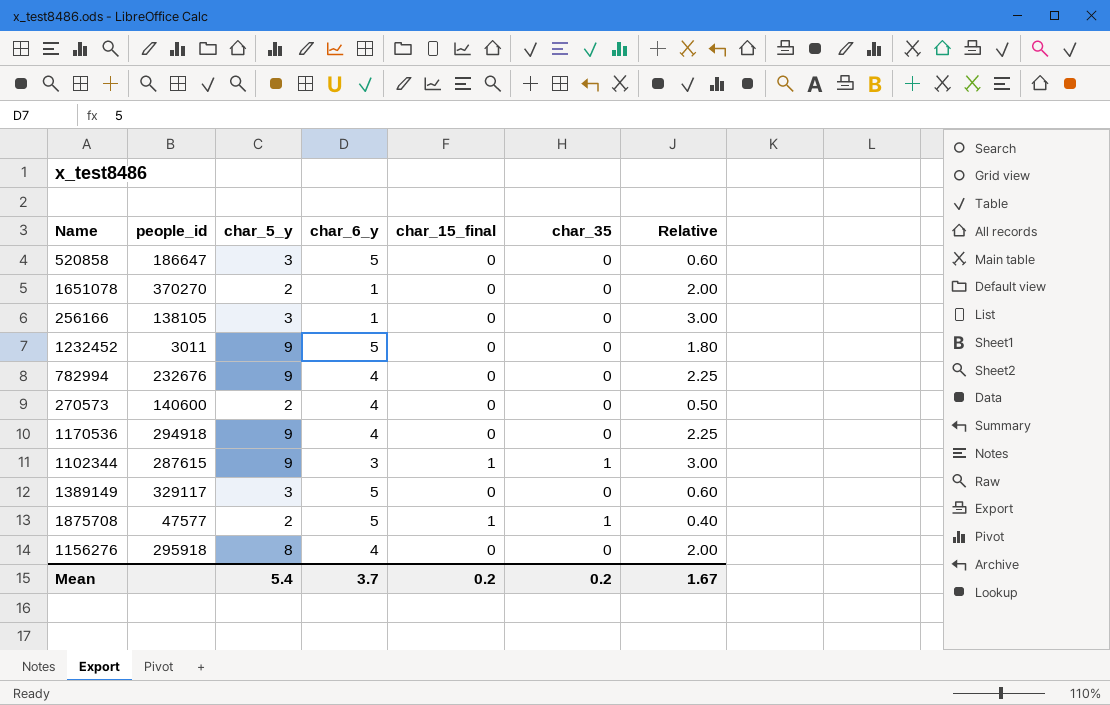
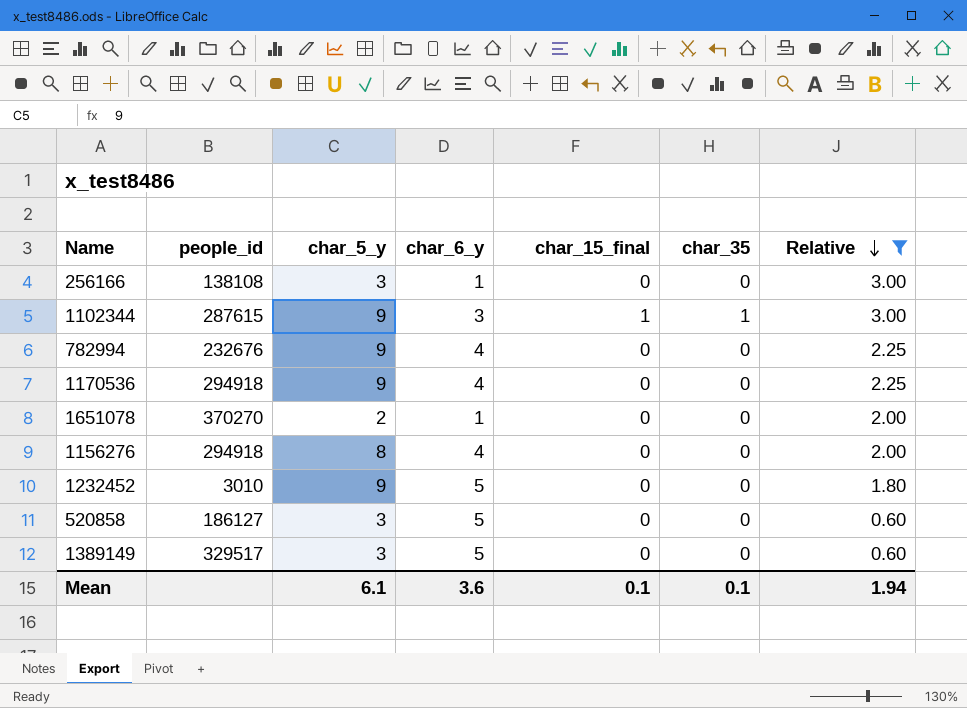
filter: none -> Relative >= 0.60
row order: none -> Relative descending
256166 | people_id: 138105 -> 138108
1156276 | people_id: 295918 -> 294918
1232452 | people_id: 3011 -> 3010
520858 | people_id: 186647 -> 186127
1389149 | people_id: 329117 -> 329517
Mean | char_5_y: 5.4 -> 6.1
Mean | char_6_y: 3.7 -> 3.6
Mean | char_15_final: 0.2 -> 0.1
Mean | char_35: 0.2 -> 0.1
Mean | Relative: 1.67 -> 1.94

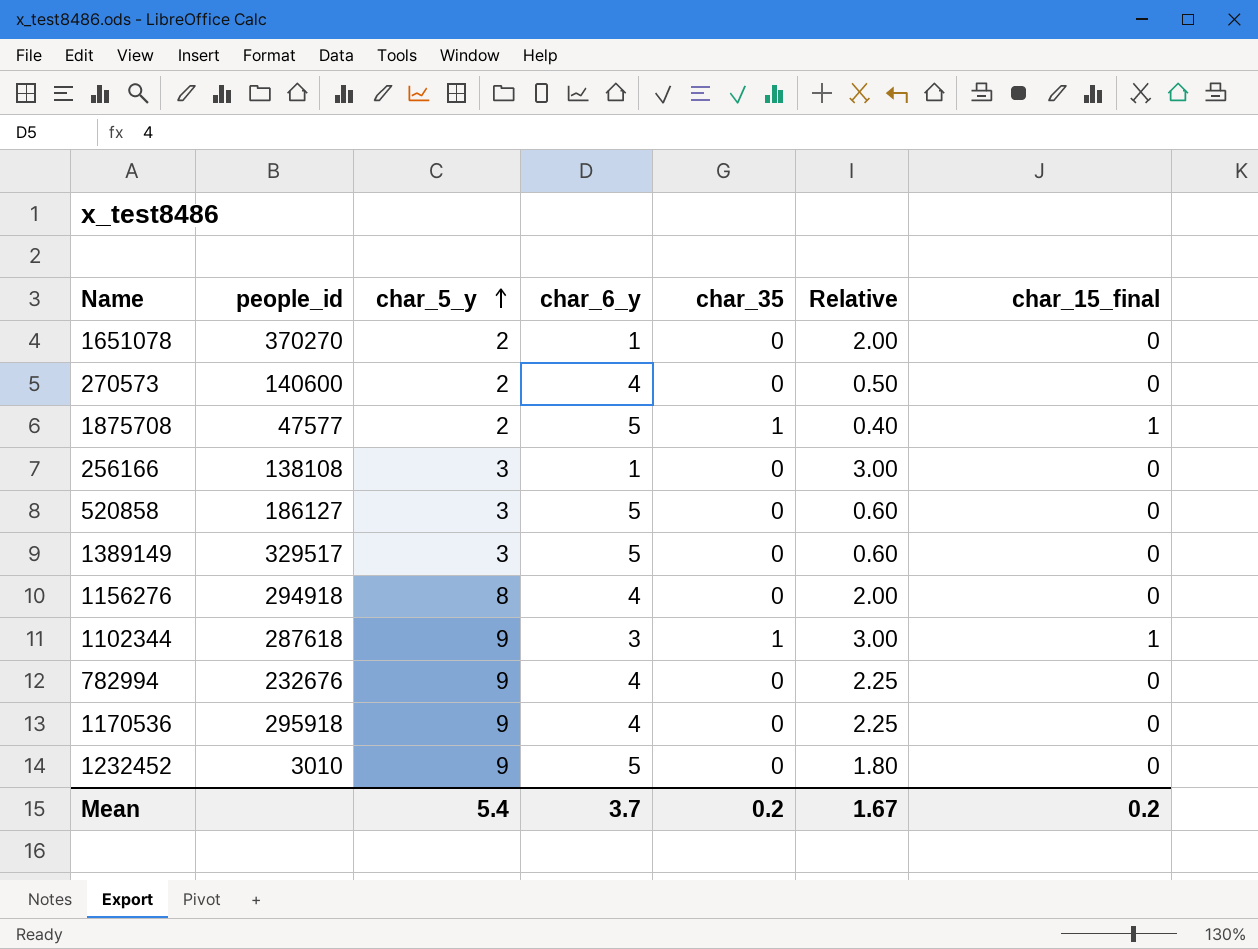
filter: Relative >= 0.60 -> none
row order: Relative descending -> char_5_y ascending
column char_15_final | position: 5 -> 7
1102344 | people_id: 287615 -> 287618
1170536 | people_id: 294918 -> 295918
Mean | char_5_y: 6.1 -> 5.4
Mean | char_6_y: 3.6 -> 3.7
Mean | char_35: 0.1 -> 0.2
Mean | Relative: 1.94 -> 1.67
Mean | char_15_final: 0.1 -> 0.2

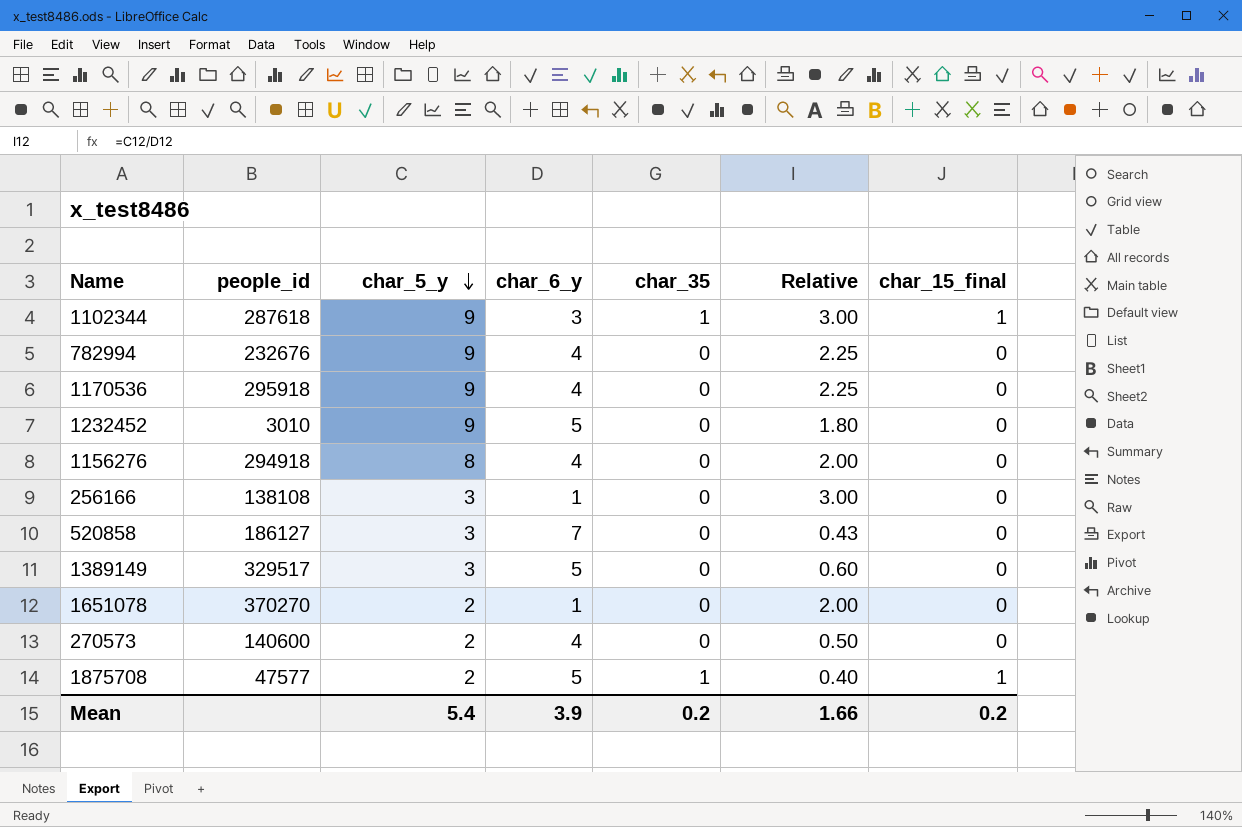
row order: char_5_y ascending -> char_5_y descending
520858 | char_6_y: 5 -> 7
520858 | Relative: 0.60 -> 0.43
Mean | char_6_y: 3.7 -> 3.9
Mean | Relative: 1.67 -> 1.66

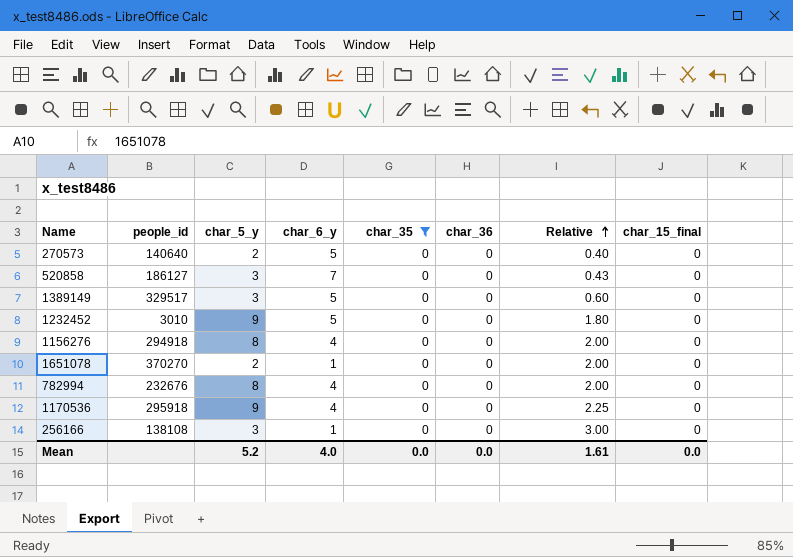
filter: none -> char_35 = 0
row order: char_5_y descending -> Relative ascending
column char_36 | position: none -> 6
270573 | people_id: 140600 -> 140640
270573 | char_6_y: 4 -> 5
270573 | Relative: 0.50 -> 0.40
782994 | char_5_y: 9 -> 8
782994 | Relative: 2.25 -> 2.00
Mean | char_5_y: 5.4 -> 5.2
Mean | char_6_y: 3.9 -> 4.0
Mean | char_35: 0.2 -> 0.0
Mean | Relative: 1.66 -> 1.61
Mean | char_15_final: 0.2 -> 0.0

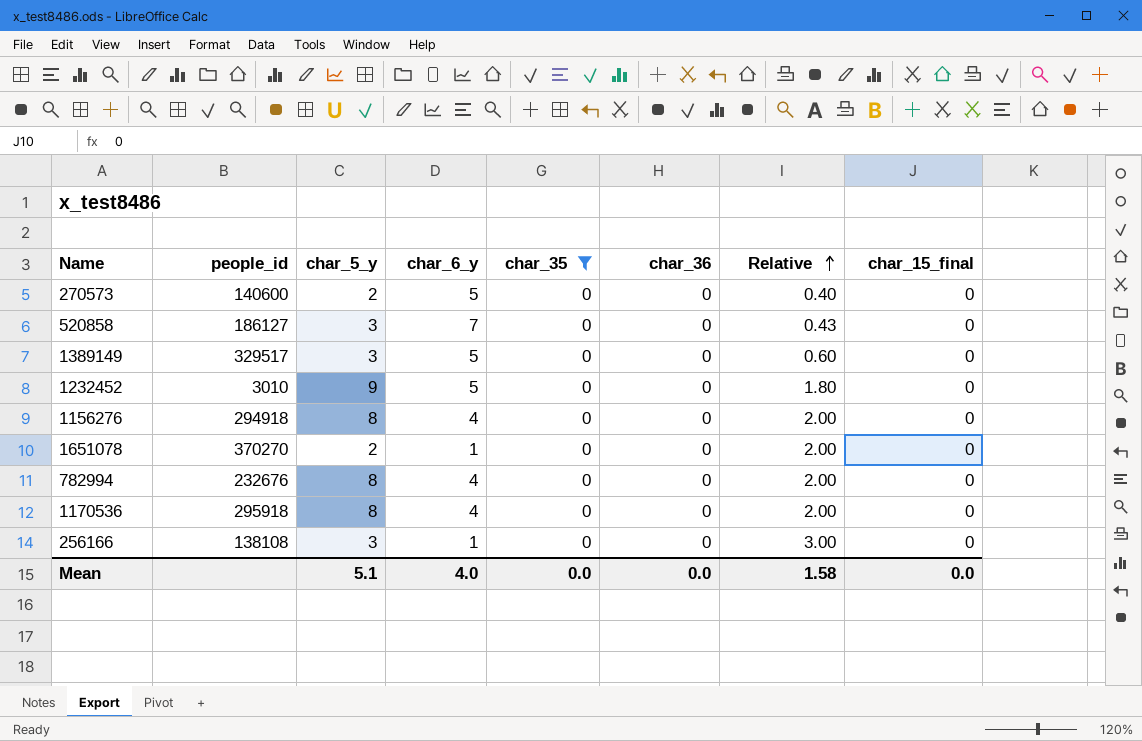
270573 | people_id: 140640 -> 140600
1170536 | char_5_y: 9 -> 8
1170536 | Relative: 2.25 -> 2.00
Mean | char_5_y: 5.2 -> 5.1
Mean | Relative: 1.61 -> 1.58

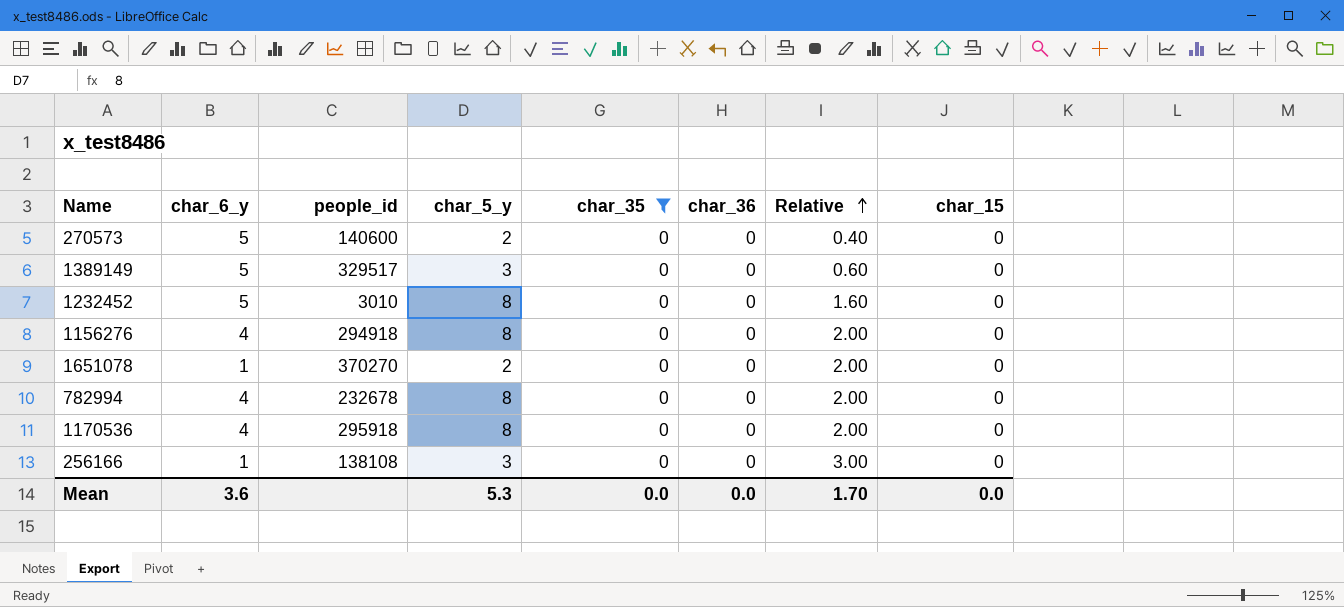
column char_6_y | position: 4 -> 2
column name: char_15_final -> char_15
row 520858: 186127 | 3 | 7 | 0 | 0 | 0.43 | 0 -> none
1232452 | char_5_y: 9 -> 8
1232452 | Relative: 1.80 -> 1.60
782994 | people_id: 232676 -> 232678
Mean | char_6_y: 4.0 -> 3.6
Mean | char_5_y: 5.1 -> 5.3
Mean | Relative: 1.58 -> 1.70

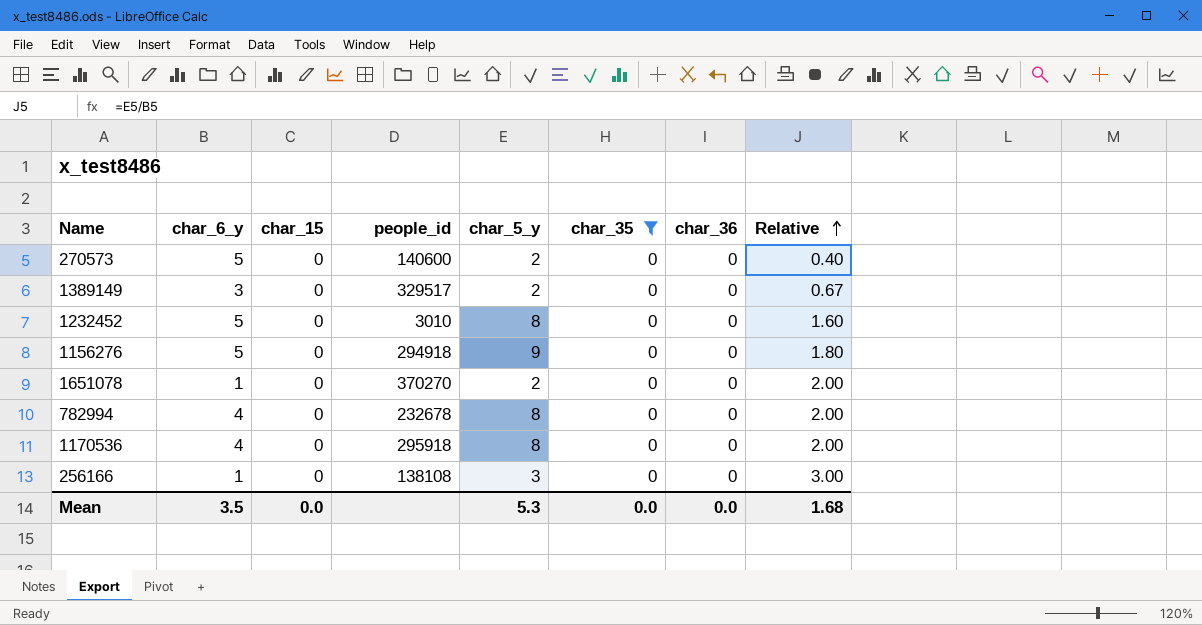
column char_15 | position: 8 -> 3
1389149 | char_6_y: 5 -> 3
1389149 | char_5_y: 3 -> 2
1389149 | Relative: 0.60 -> 0.67
1156276 | char_6_y: 4 -> 5
1156276 | char_5_y: 8 -> 9
1156276 | Relative: 2.00 -> 1.80
Mean | char_6_y: 3.6 -> 3.5
Mean | Relative: 1.70 -> 1.68

